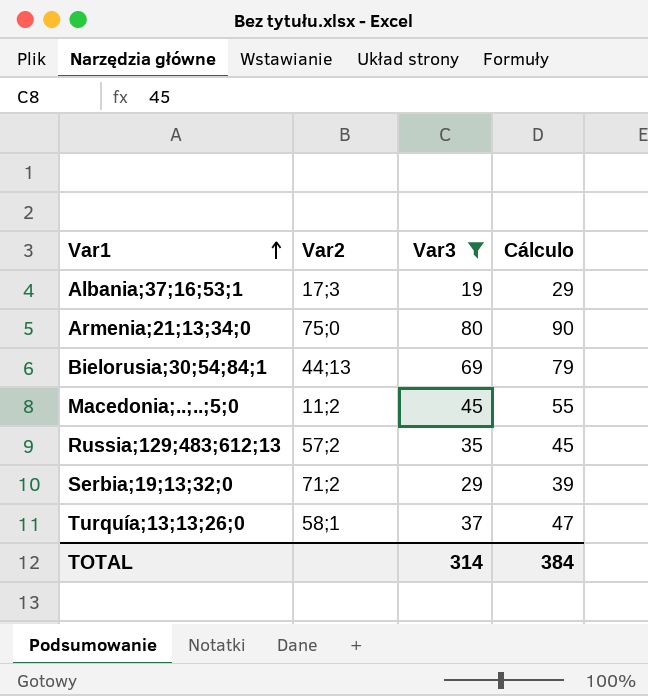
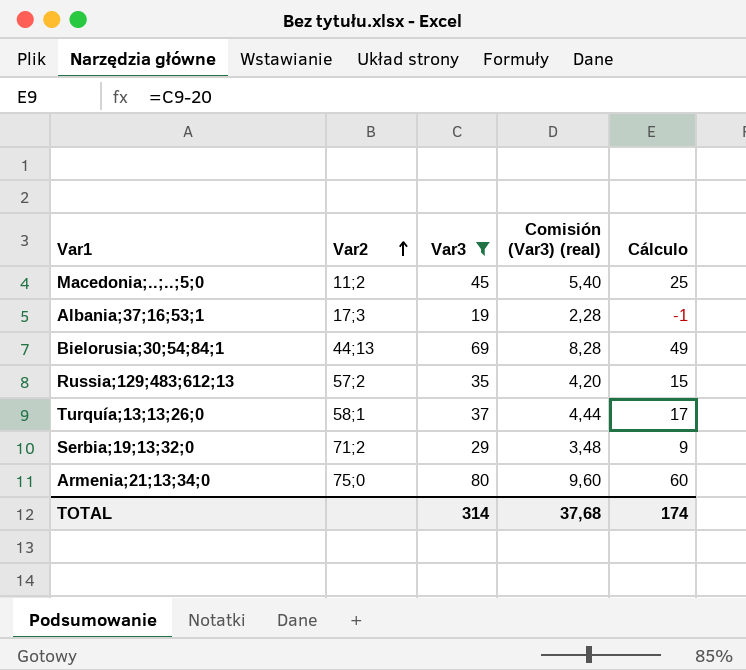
row order: Var1 ascending -> Var2 ascending
column Comisión (Var3) (real) | formula: none -> [Var3] * 0,12
column Cálculo | formula: [Var3] + 10 -> [Var3] - 20
TOTAL | Cálculo: 384 -> 174

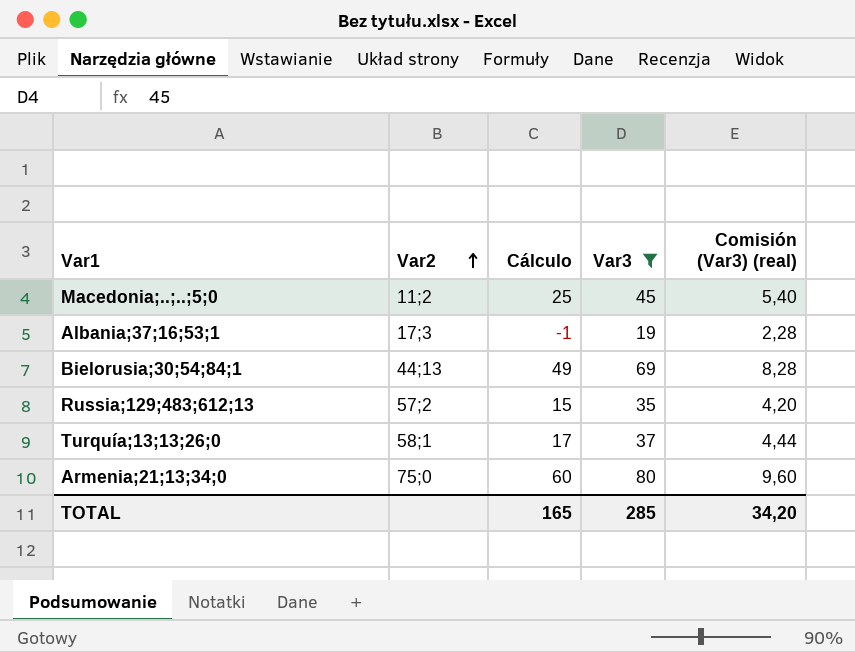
column Cálculo | position: 5 -> 3
row Serbia;19;13;32;0: 71;2 | 29 | 3,48 | 9 -> none
TOTAL | Cálculo: 174 -> 165
TOTAL | Var3: 314 -> 285
TOTAL | Comisión (Var3) (real): 37,68 -> 34,20

